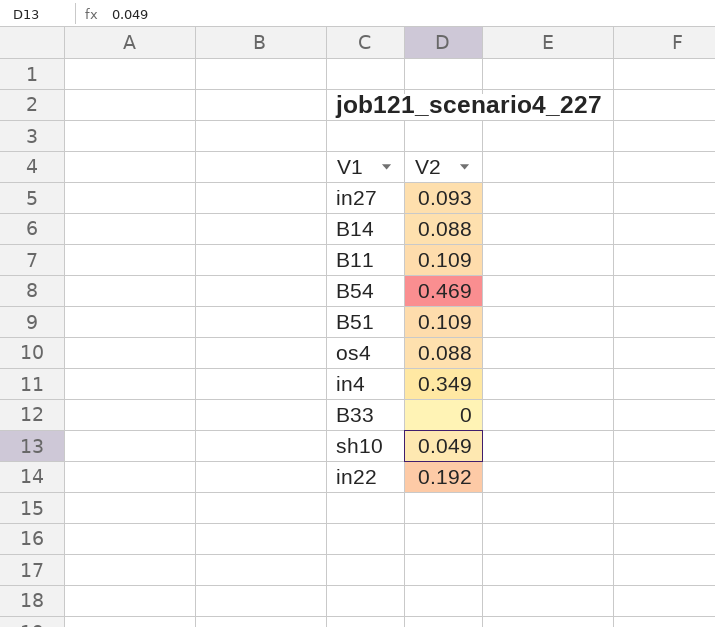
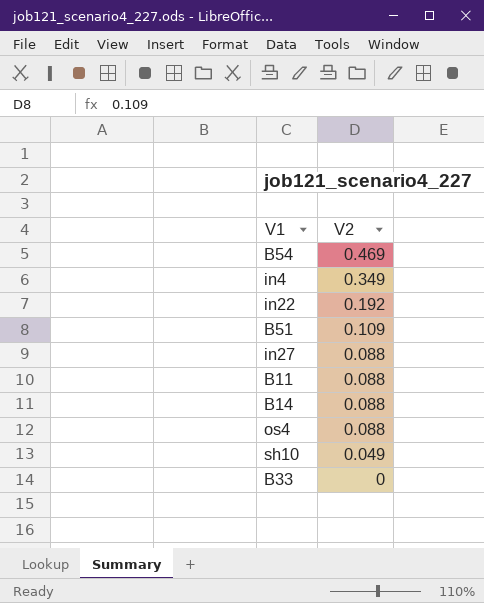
row order: none -> V2 descending
in27 | V2: 0.093 -> 0.088
B11 | V2: 0.109 -> 0.088

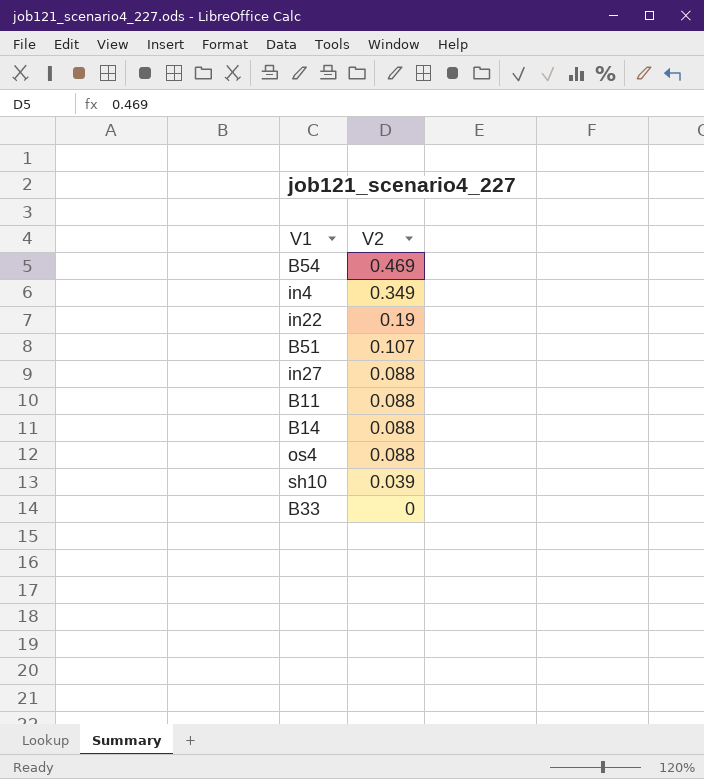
in22 | V2: 0.192 -> 0.19
B51 | V2: 0.109 -> 0.107
sh10 | V2: 0.049 -> 0.039

